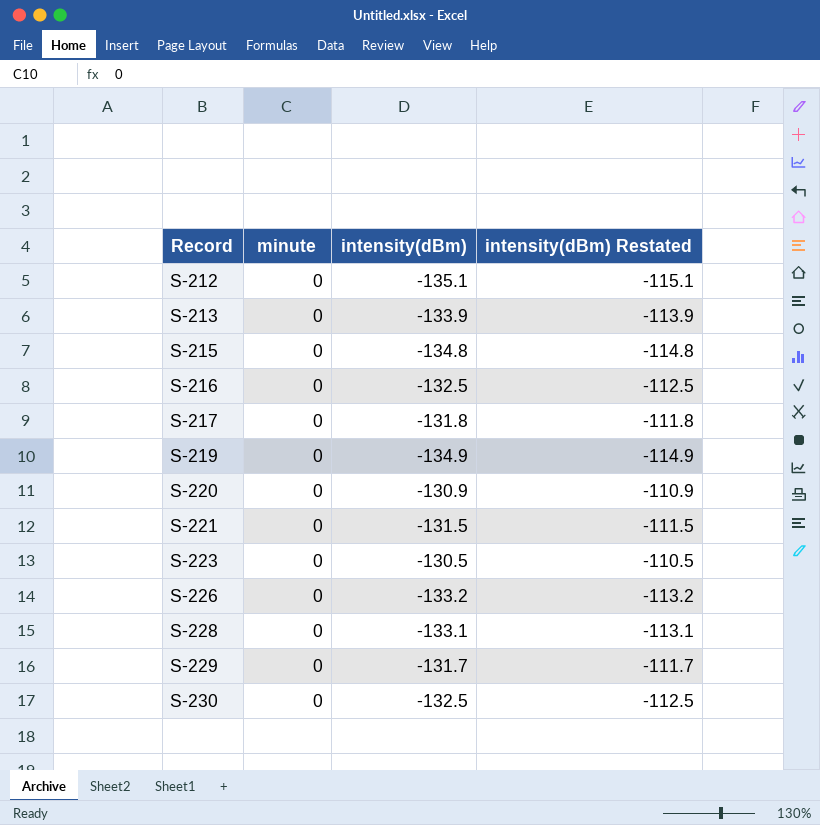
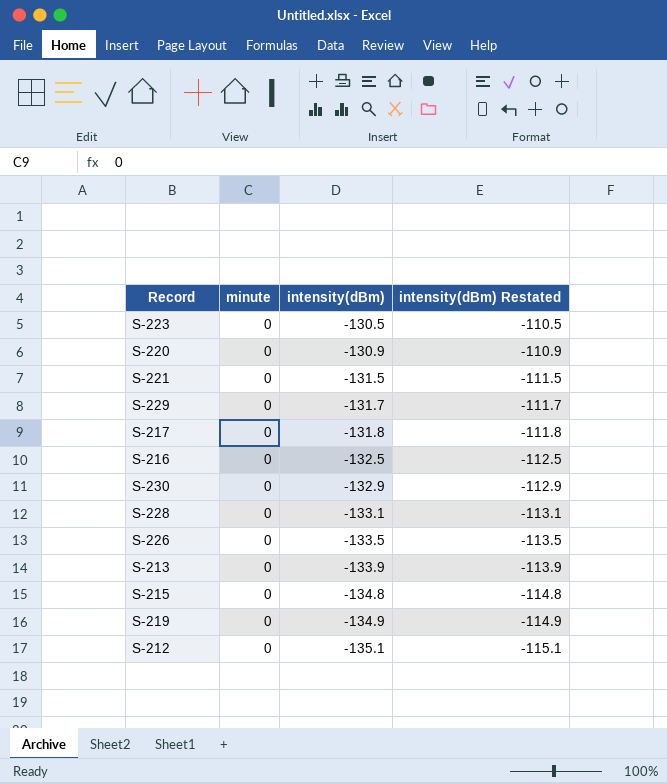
row order: Record ascending -> intensity(dBm) descending
S-230 | intensity(dBm): -132.5 -> -132.9
S-230 | intensity(dBm) Restated: -112.5 -> -112.9
S-226 | intensity(dBm): -133.2 -> -133.5
S-226 | intensity(dBm) Restated: -113.2 -> -113.5

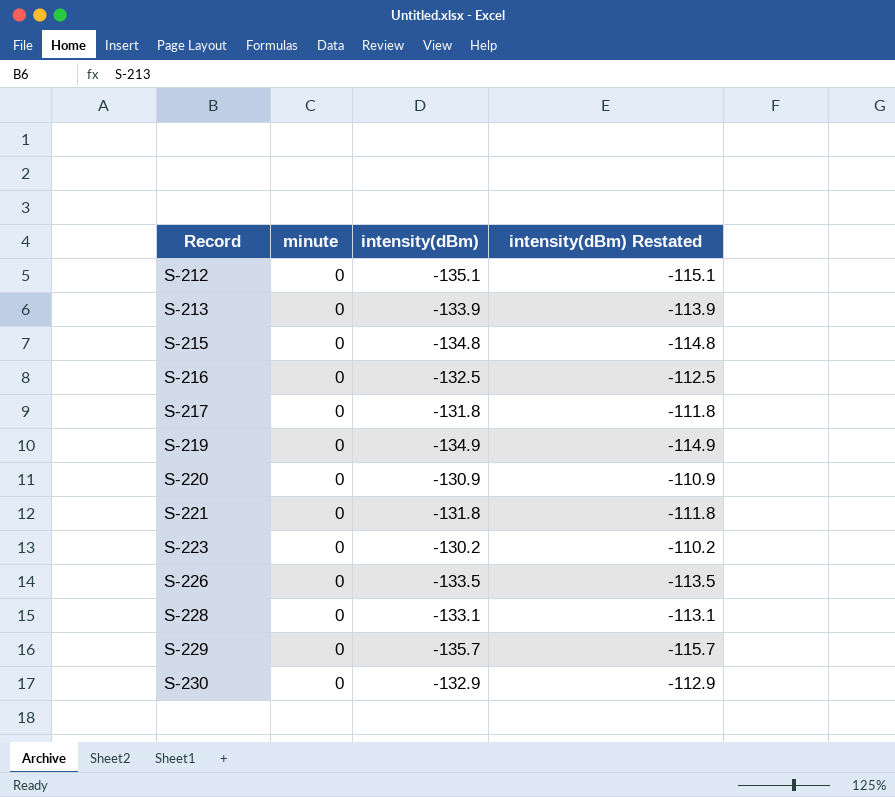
row order: intensity(dBm) descending -> Record ascending
S-221 | intensity(dBm): -131.5 -> -131.8
S-221 | intensity(dBm) Restated: -111.5 -> -111.8
S-223 | intensity(dBm): -130.5 -> -130.2
S-223 | intensity(dBm) Restated: -110.5 -> -110.2
S-229 | intensity(dBm): -131.7 -> -135.7
S-229 | intensity(dBm) Restated: -111.7 -> -115.7

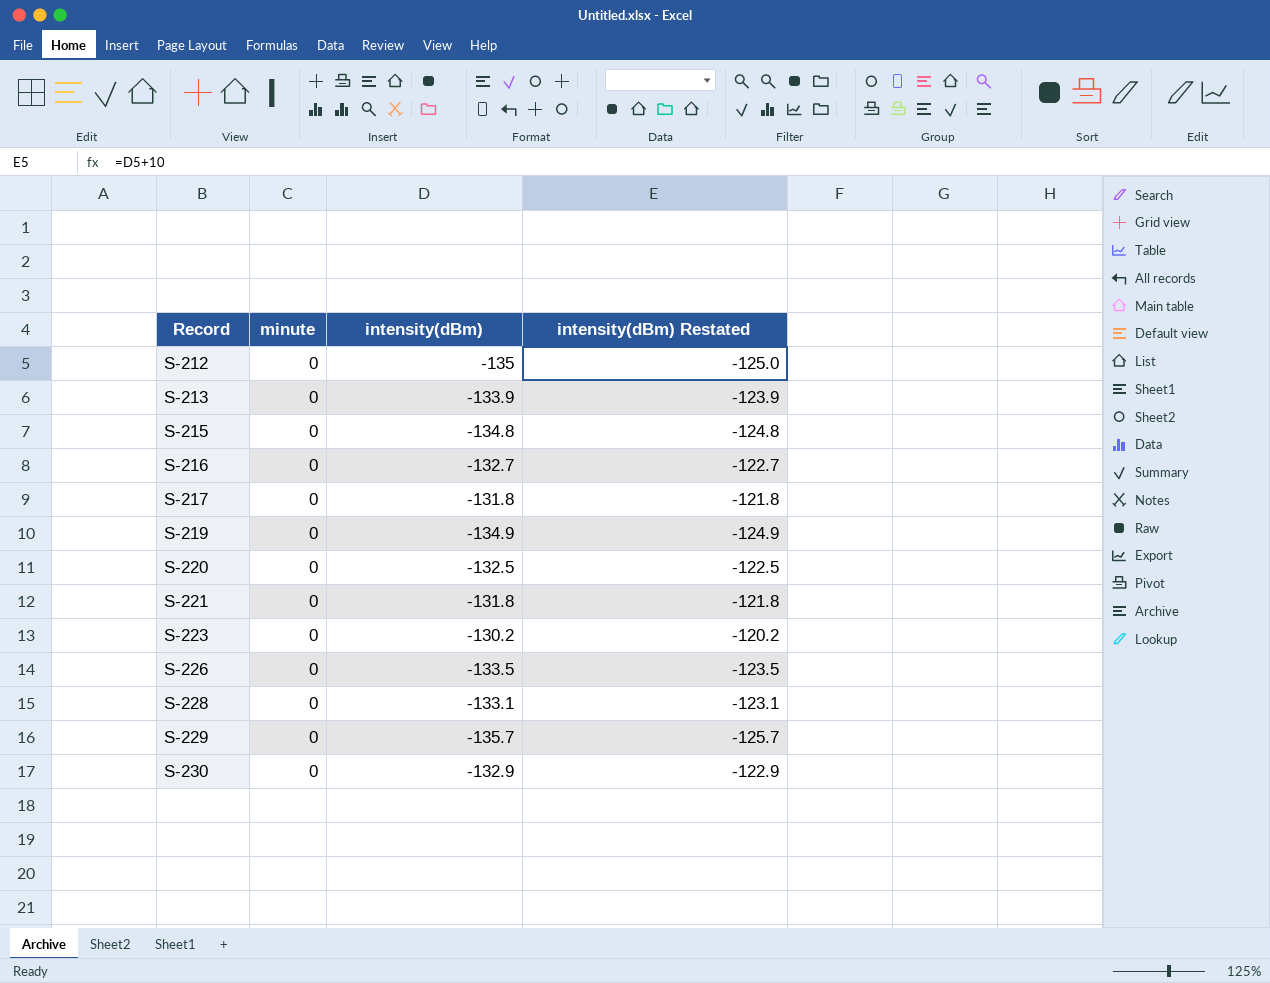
column intensity(dBm) Restated | formula: [intensity(dBm)] + 20 -> [intensity(dBm)] + 10
S-212 | intensity(dBm): -135.1 -> -135
S-216 | intensity(dBm): -132.5 -> -132.7
S-220 | intensity(dBm): -130.9 -> -132.5

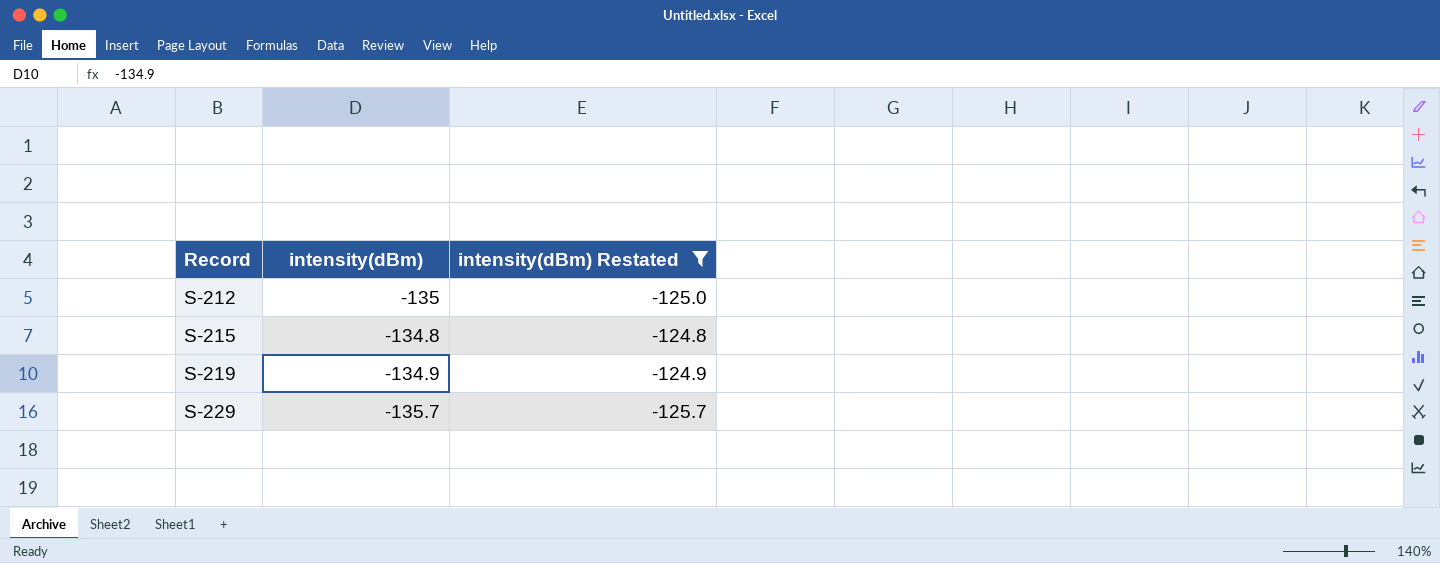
filter: none -> intensity(dBm) Restated <= -124.8
column minute | position: 2 -> none

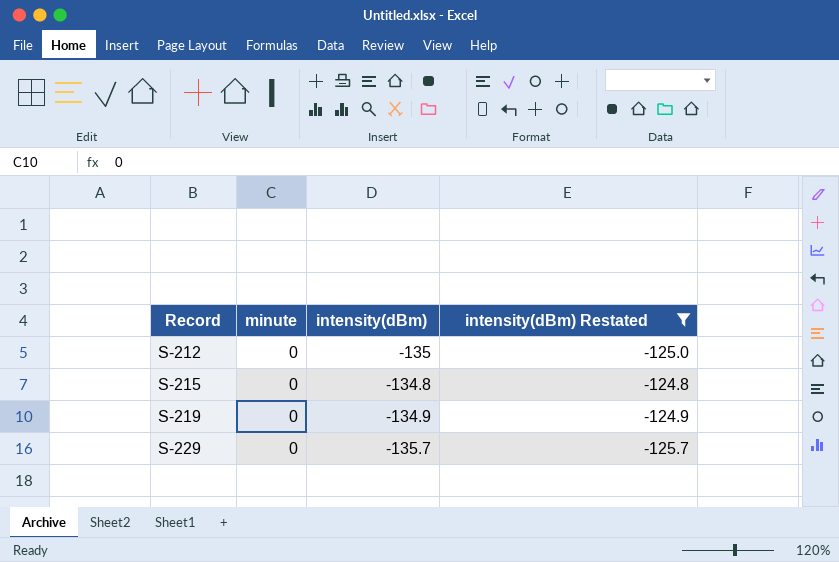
column minute | position: none -> 2

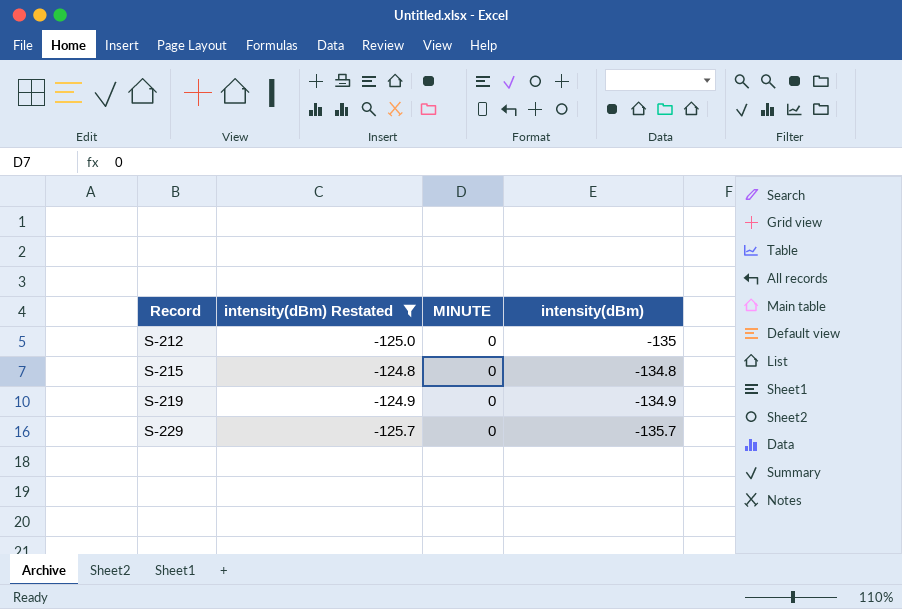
column intensity(dBm) Restated | position: 4 -> 2
column name: minute -> MINUTE

